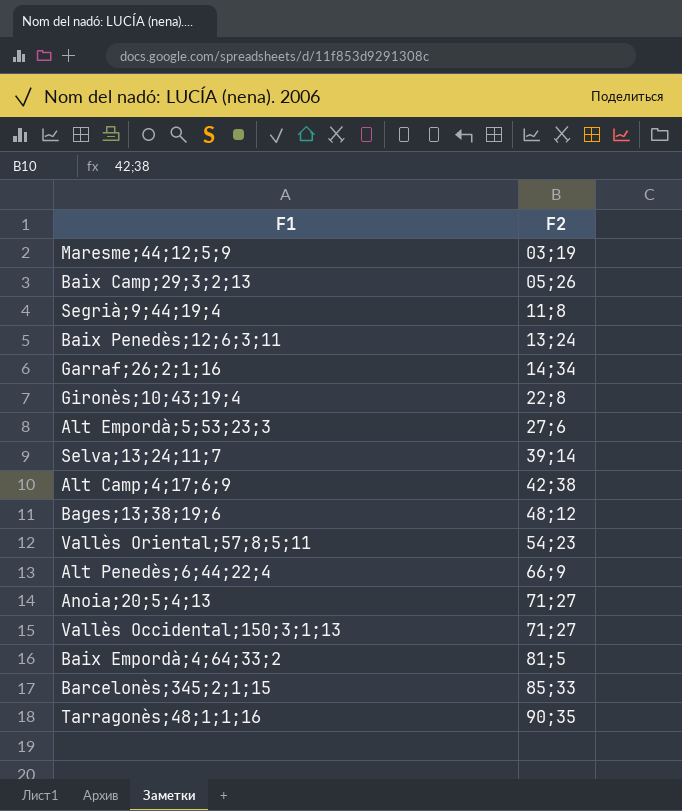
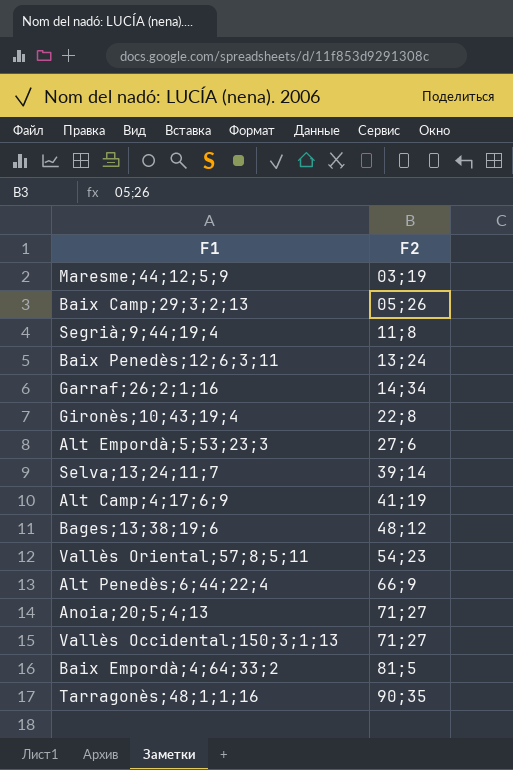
row Barcelonès;345;2;1;15: 85;33 -> none
Alt Camp;4;17;6;9 | F2: 42;38 -> 41;19

